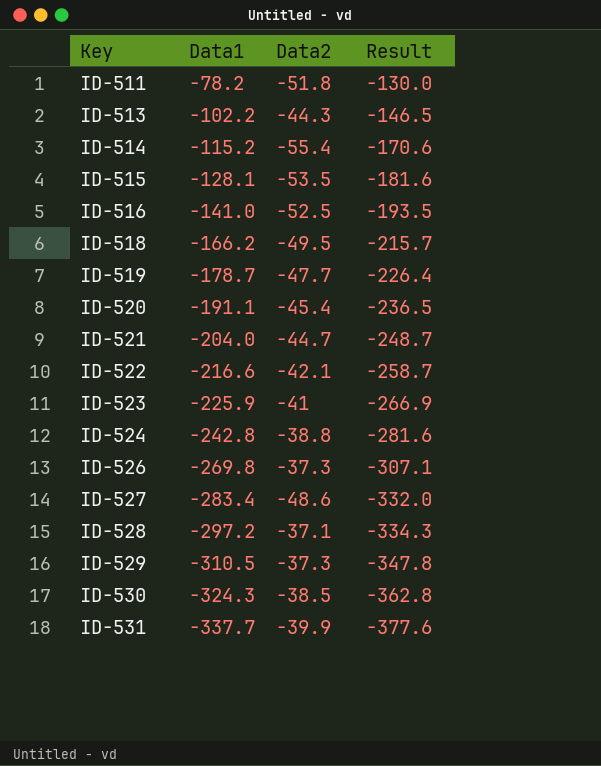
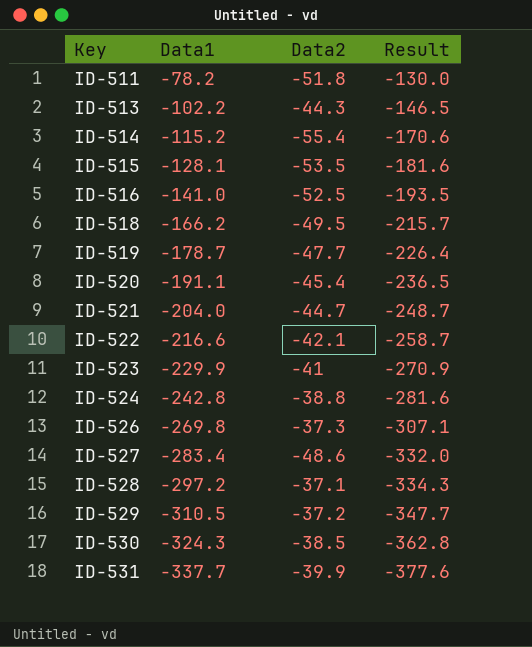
ID-523 | Data1: -225.9 -> -229.9
ID-523 | Result: -266.9 -> -270.9
ID-529 | Data2: -37.3 -> -37.2
ID-529 | Result: -347.8 -> -347.7

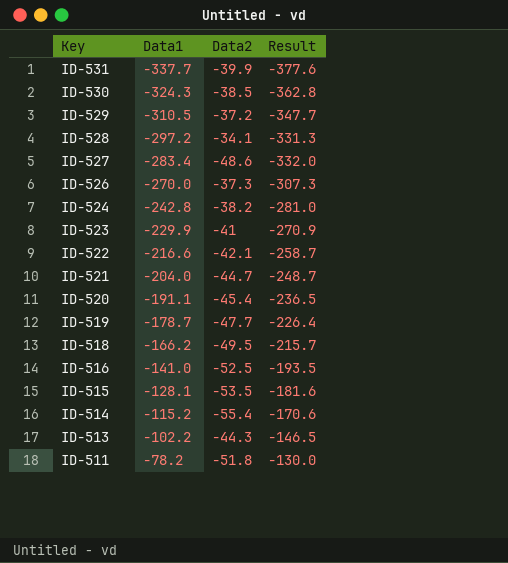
row order: Key ascending -> Key descending
ID-528 | Data2: -37.1 -> -34.1
ID-528 | Result: -334.3 -> -331.3
ID-526 | Data1: -269.8 -> -270.0
ID-526 | Result: -307.1 -> -307.3
ID-524 | Data2: -38.8 -> -38.2
ID-524 | Result: -281.6 -> -281.0

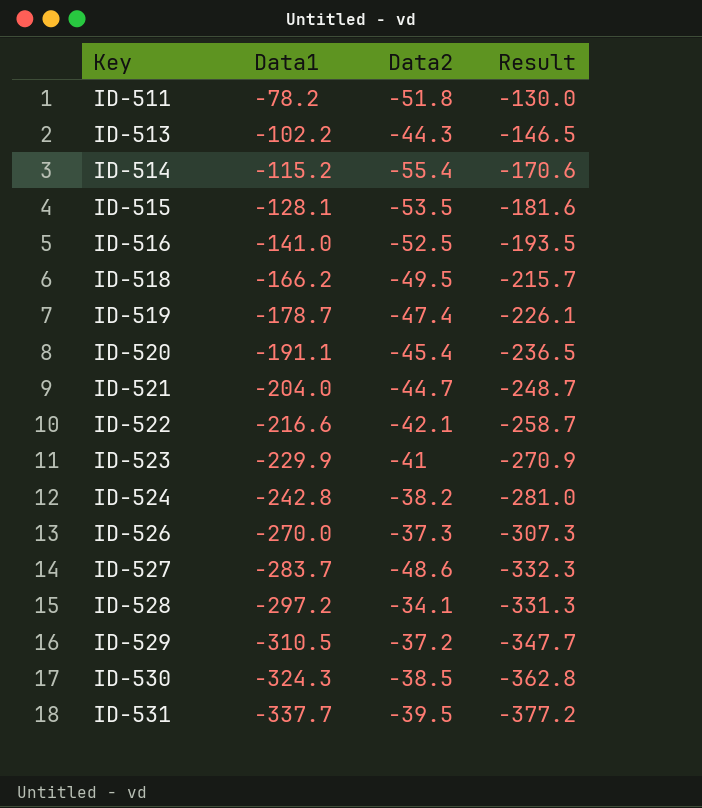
row order: Key descending -> Key ascending
ID-519 | Data2: -47.7 -> -47.4
ID-519 | Result: -226.4 -> -226.1
ID-527 | Data1: -283.4 -> -283.7
ID-527 | Result: -332.0 -> -332.3
ID-531 | Data2: -39.9 -> -39.5
ID-531 | Result: -377.6 -> -377.2

